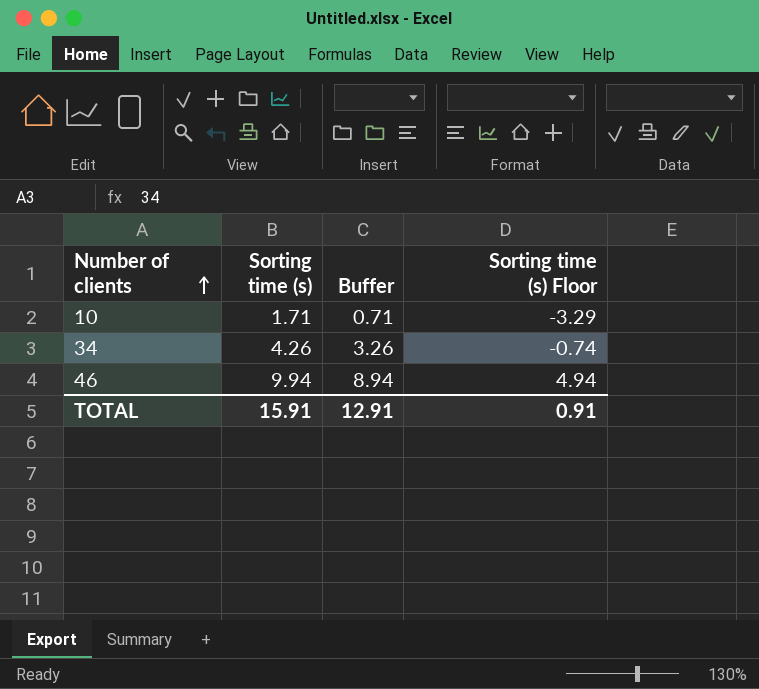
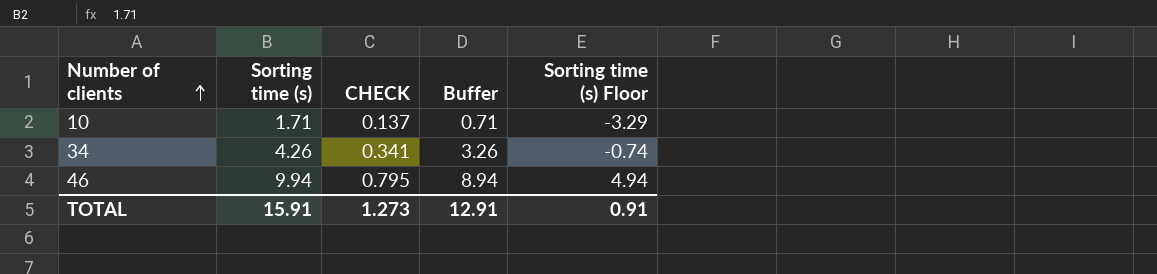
column CHECK | formula: none -> [Sorting time (s)] * 0.08

